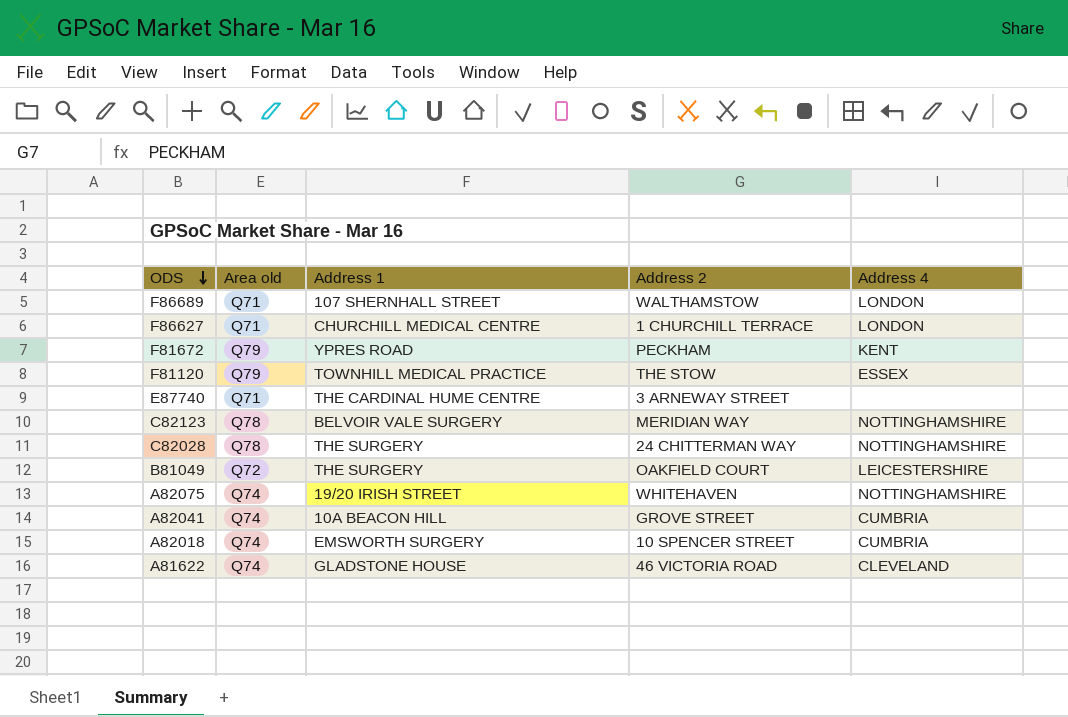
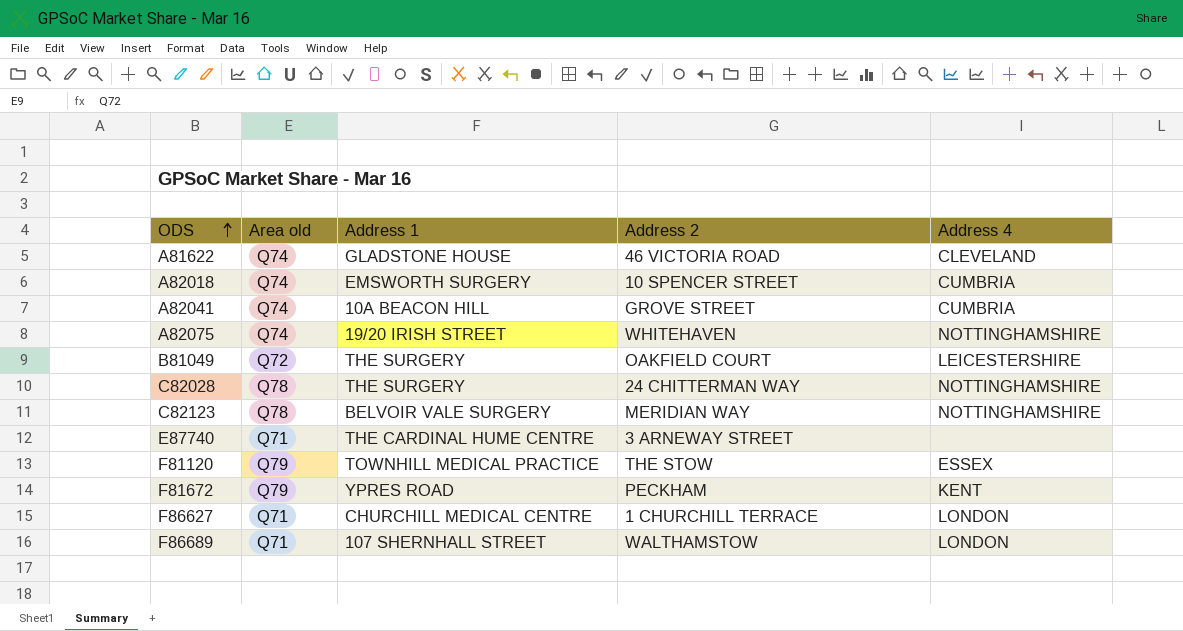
row order: ODS descending -> ODS ascending

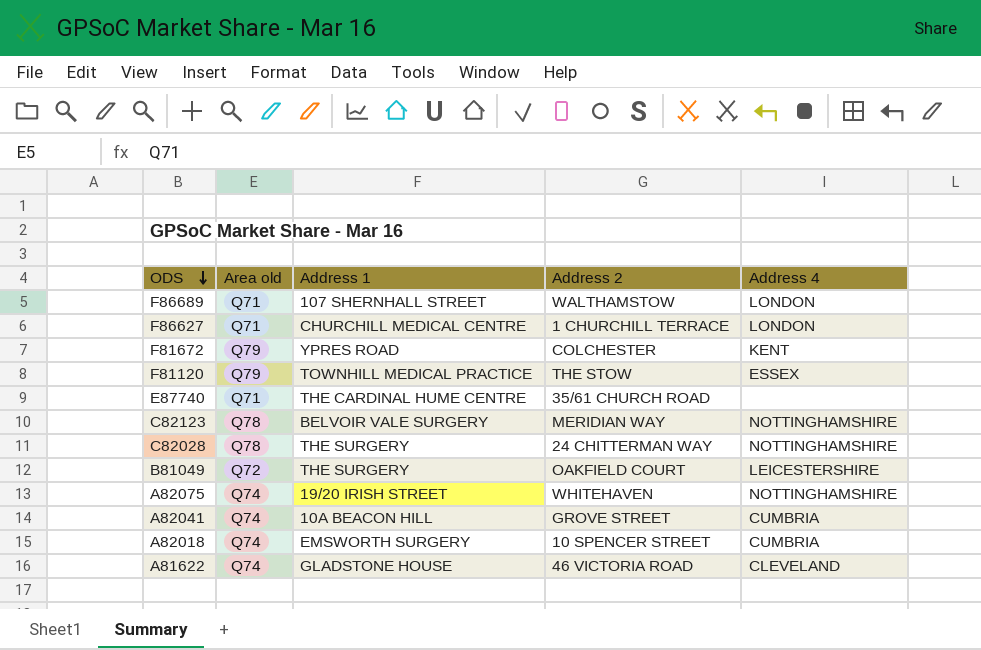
row order: ODS ascending -> ODS descending
F81672 | Address 2: PECKHAM -> COLCHESTER
E87740 | Address 2: 3 ARNEWAY STREET -> 35/61 CHURCH ROAD

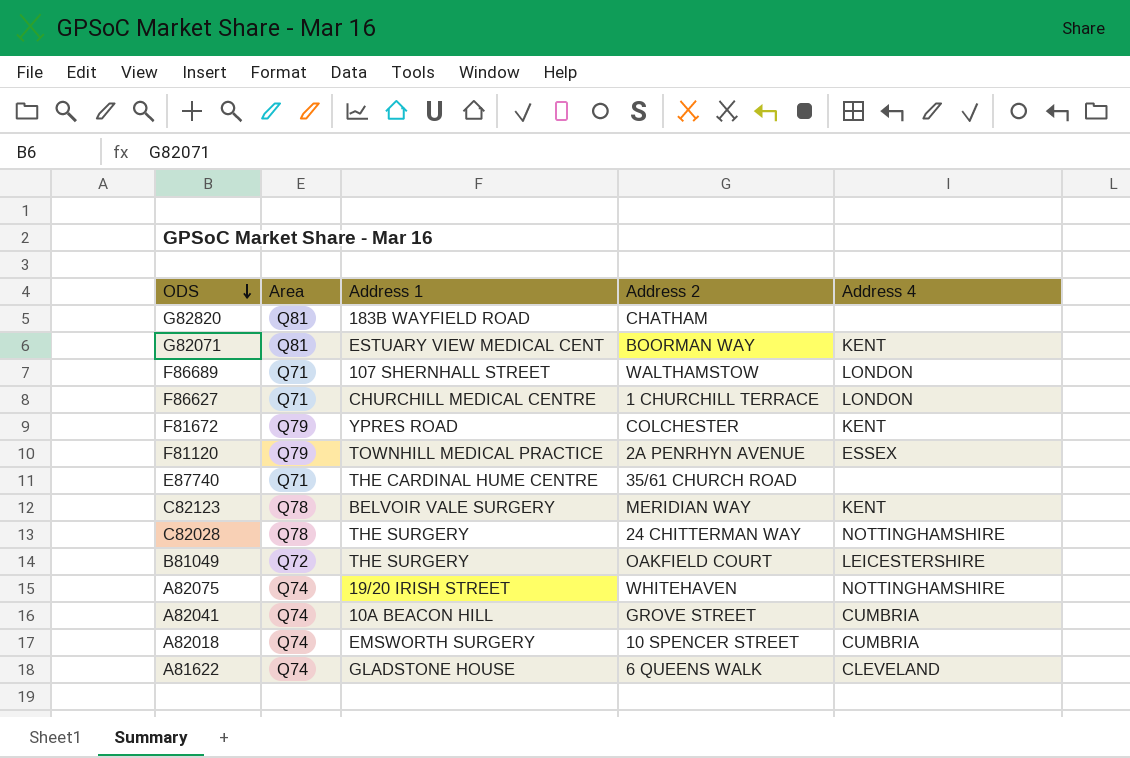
column name: Area old -> Area
row G82820: none -> Q81 | 183B WAYFIELD ROAD | CHATHAM | none
row G82071: none -> Q81 | ESTUARY VIEW MEDICAL CENT | BOORMAN WAY | KENT
F81120 | Address 2: THE STOW -> 2A PENRHYN AVENUE
C82123 | Address 4: NOTTINGHAMSHIRE -> KENT
A81622 | Address 2: 46 VICTORIA ROAD -> 6 QUEENS WALK

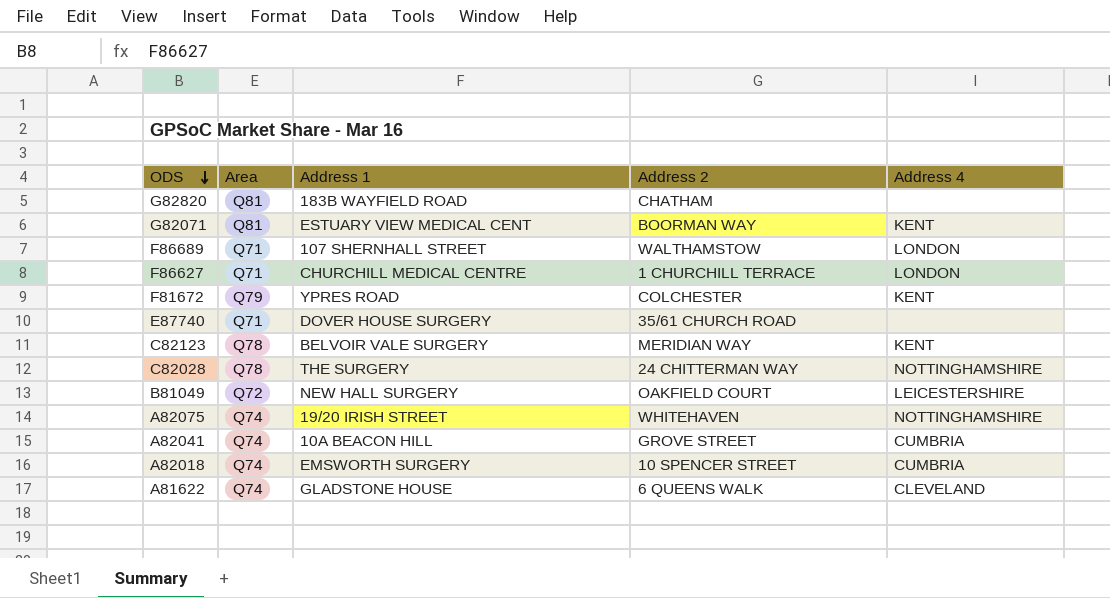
row F81120: Q79 | TOWNHILL MEDICAL PRACTICE | 2A PENRHYN AVENUE | ESSEX -> none
E87740 | Address 1: THE CARDINAL HUME CENTRE -> DOVER HOUSE SURGERY
B81049 | Address 1: THE SURGERY -> NEW HALL SURGERY

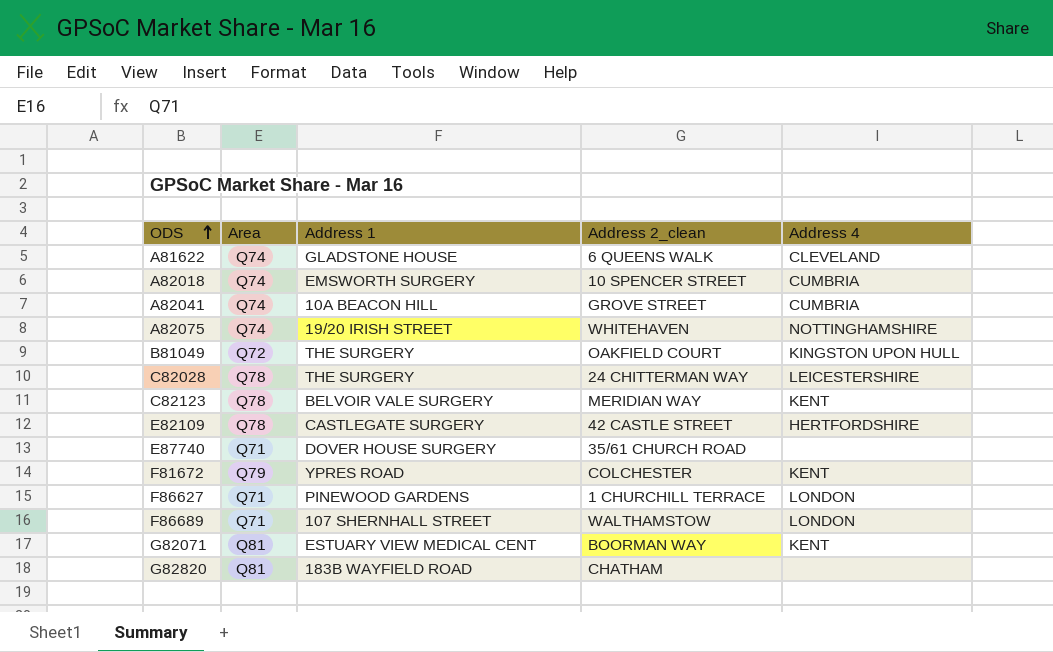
row order: ODS descending -> ODS ascending
column name: Address 2 -> Address 2_clean
B81049 | Address 1: NEW HALL SURGERY -> THE SURGERY
B81049 | Address 4: LEICESTERSHIRE -> KINGSTON UPON HULL
C82028 | Address 4: NOTTINGHAMSHIRE -> LEICESTERSHIRE
row E82109: none -> Q78 | CASTLEGATE SURGERY | 42 CASTLE STREET | HERTFORDSHIRE
F86627 | Address 1: CHURCHILL MEDICAL CENTRE -> PINEWOOD GARDENS

